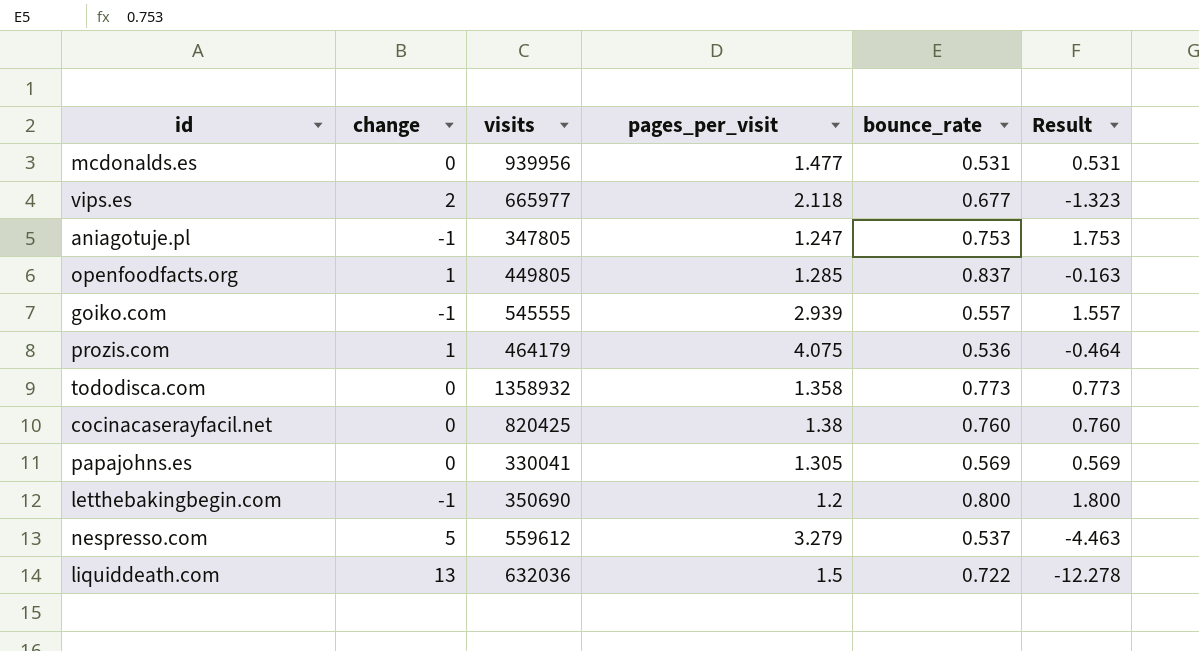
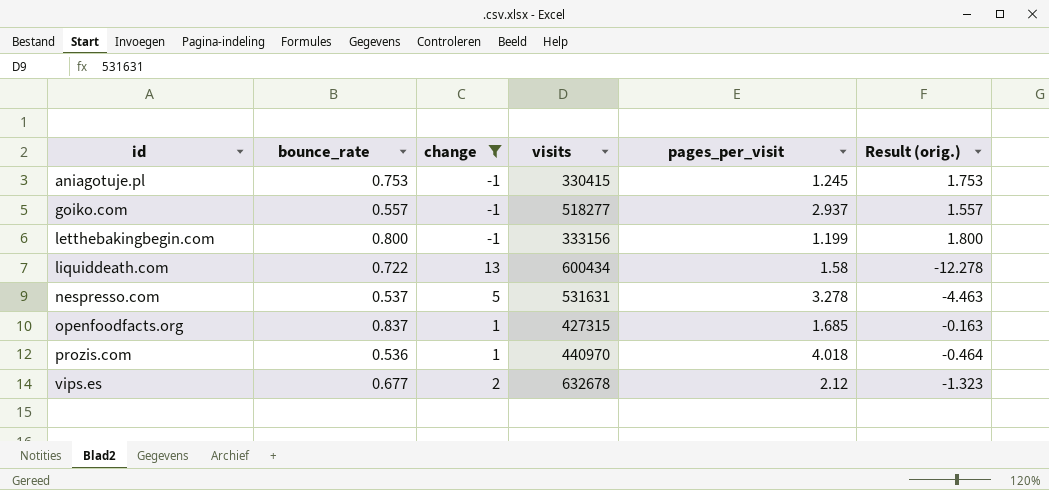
filter: none -> change != 0
row order: none -> id ascending
column bounce_rate | position: 5 -> 2
column name: Result -> Result (orig.)
aniagotuje.pl | visits: 347805 -> 330415
aniagotuje.pl | pages_per_visit: 1.247 -> 1.245
goiko.com | visits: 545555 -> 518277
goiko.com | pages_per_visit: 2.939 -> 2.937
letthebakingbegin.com | visits: 350690 -> 333156
letthebakingbegin.com | pages_per_visit: 1.2 -> 1.199
liquiddeath.com | visits: 632036 -> 600434
liquiddeath.com | pages_per_visit: 1.5 -> 1.58
nespresso.com | visits: 559612 -> 531631
nespresso.com | pages_per_visit: 3.279 -> 3.278
openfoodfacts.org | visits: 449805 -> 427315
openfoodfacts.org | pages_per_visit: 1.285 -> 1.685
prozis.com | visits: 464179 -> 440970
prozis.com | pages_per_visit: 4.075 -> 4.018
vips.es | visits: 665977 -> 632678
vips.es | pages_per_visit: 2.118 -> 2.12

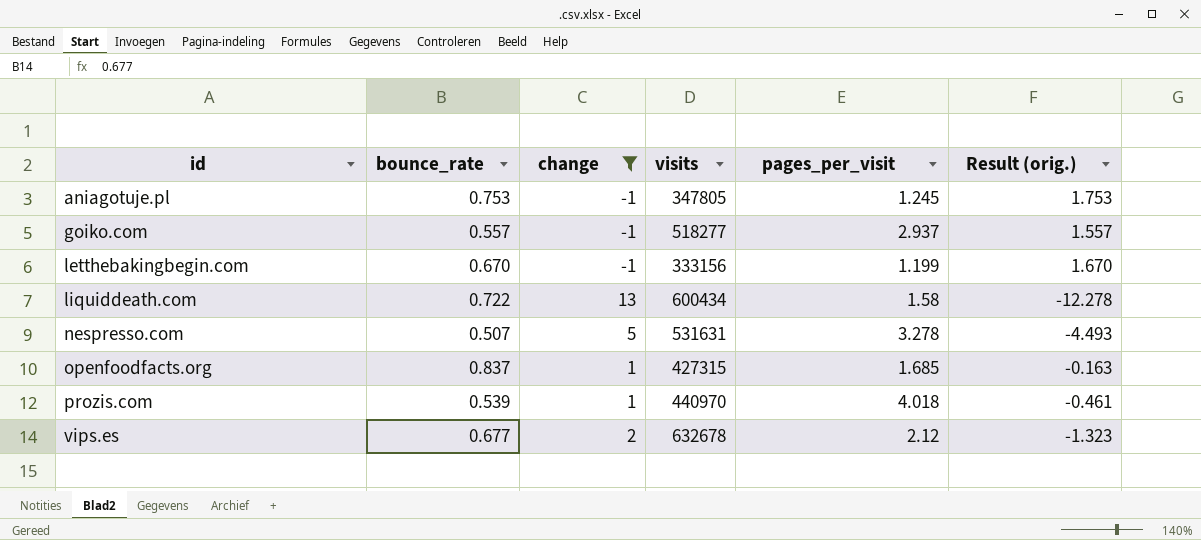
aniagotuje.pl | visits: 330415 -> 347805
letthebakingbegin.com | bounce_rate: 0.800 -> 0.670
letthebakingbegin.com | Result (orig.): 1.800 -> 1.670
nespresso.com | bounce_rate: 0.537 -> 0.507
nespresso.com | Result (orig.): -4.463 -> -4.493
prozis.com | bounce_rate: 0.536 -> 0.539
prozis.com | Result (orig.): -0.464 -> -0.461

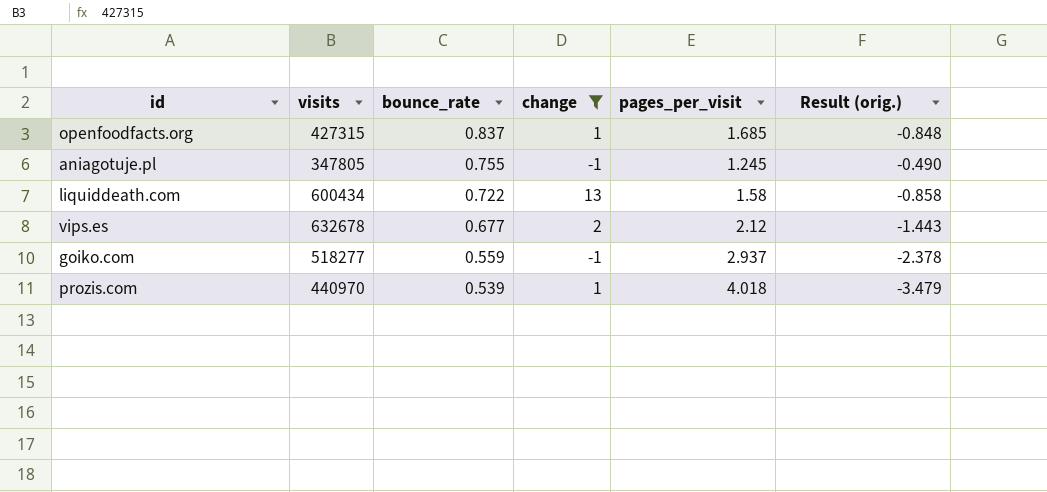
row order: id ascending -> bounce_rate descending
column visits | position: 4 -> 2
column Result (orig.) | formula: [bounce_rate] - [change] -> [bounce_rate] - [pages_per_visit]
row letthebakingbegin.com: 0.670 | -1 | 333156 | 1.199 | 1.670 -> none
row nespresso.com: 0.507 | 5 | 531631 | 3.278 | -4.493 -> none
aniagotuje.pl | bounce_rate: 0.753 -> 0.755
goiko.com | bounce_rate: 0.557 -> 0.559

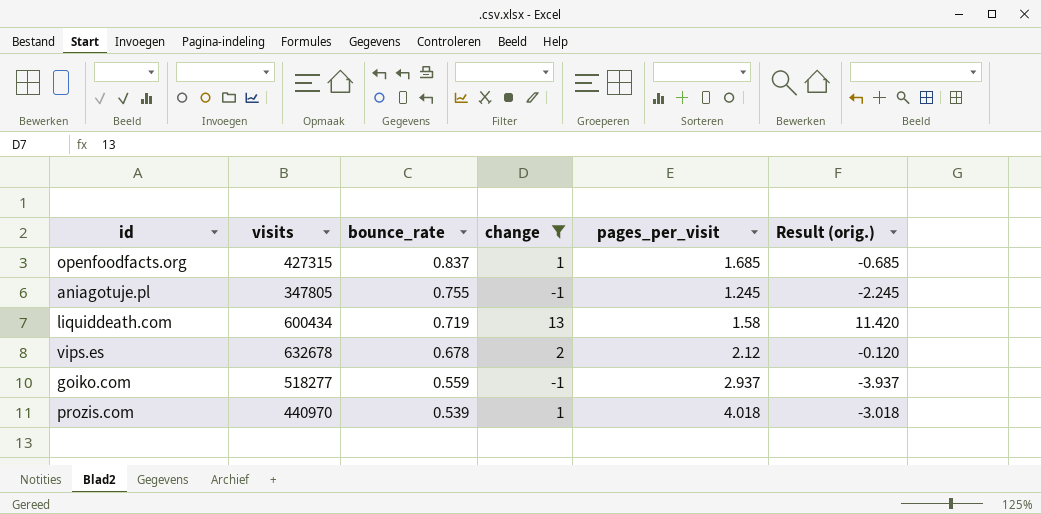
column Result (orig.) | formula: [bounce_rate] - [pages_per_visit] -> [change] - [pages_per_visit]
liquiddeath.com | bounce_rate: 0.722 -> 0.719
vips.es | bounce_rate: 0.677 -> 0.678

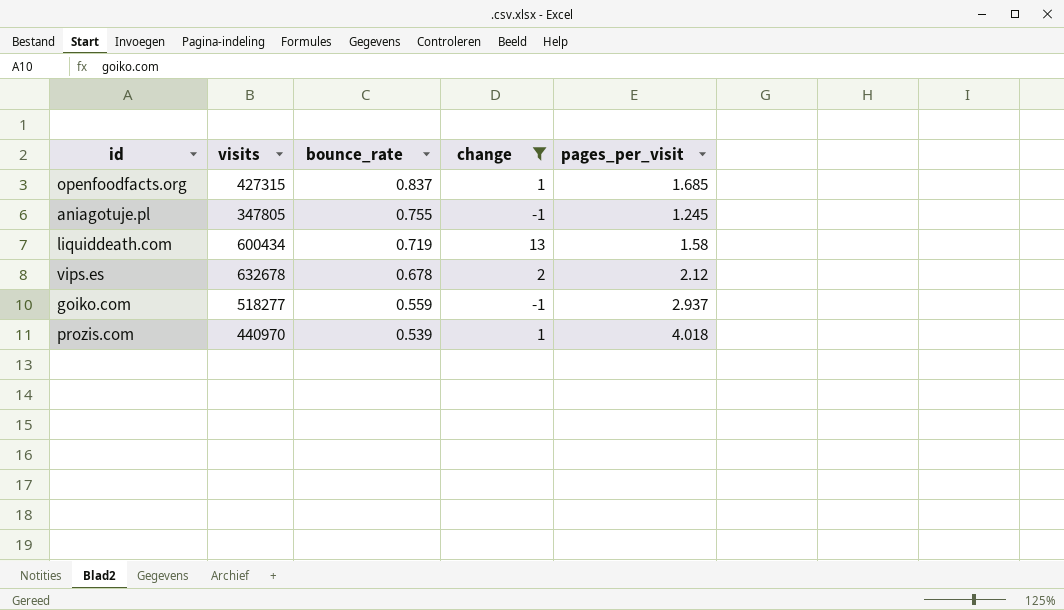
column Result (orig.) | formula: [change] - [pages_per_visit] -> none

